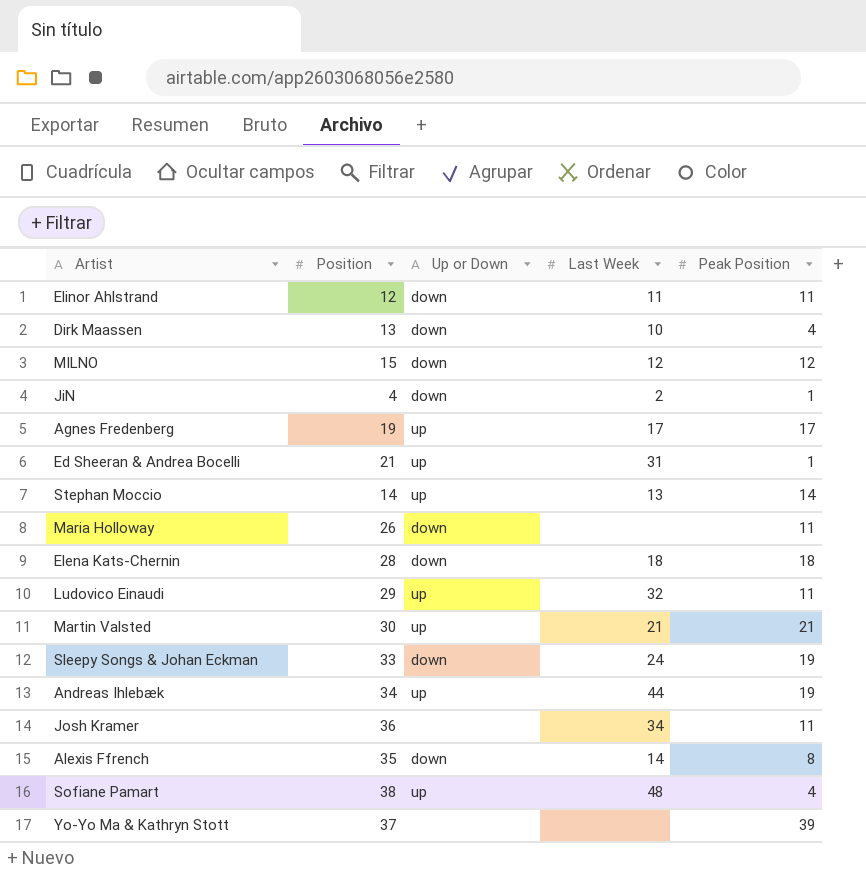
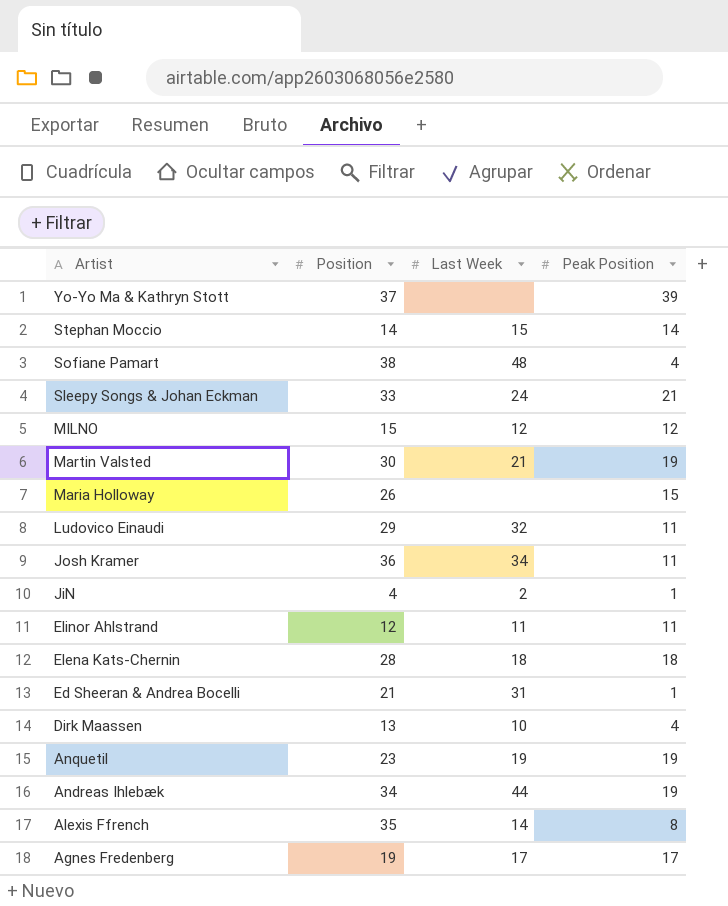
row order: none -> Artist descending
column Up or Down | position: 3 -> none
Stephan Moccio | Last Week: 13 -> 15
Sleepy Songs & Johan Eckman | Peak Position: 19 -> 21
Martin Valsted | Peak Position: 21 -> 19
Maria Holloway | Peak Position: 11 -> 15
row Anquetil: none -> 23 | 19 | 19

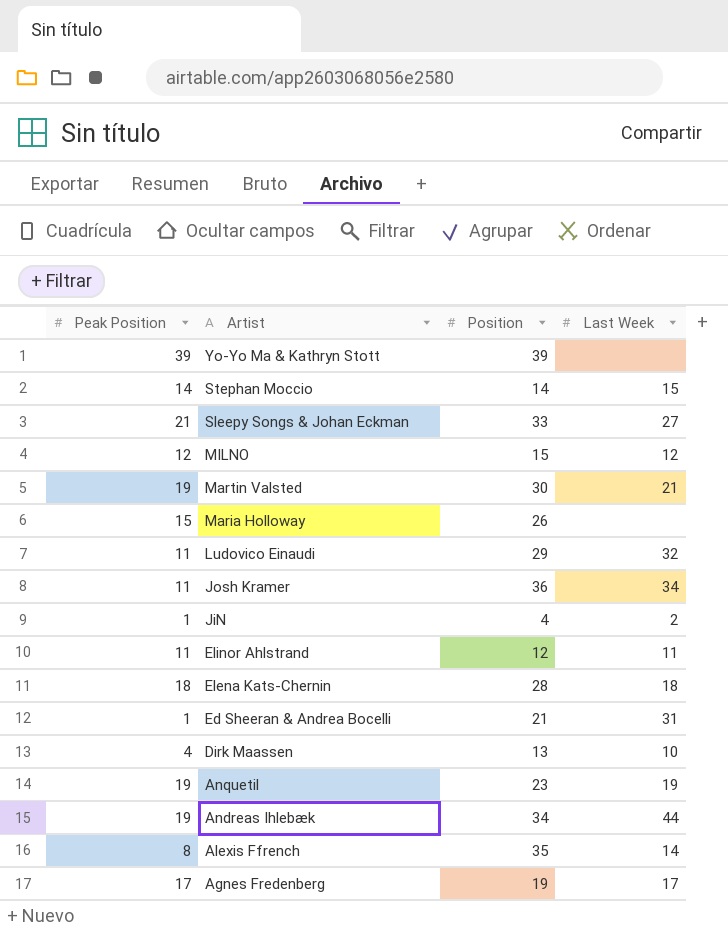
column Peak Position | position: 4 -> 1
row Sofiane Pamart: 38 | 48 | 4 -> none
Yo-Yo Ma & Kathryn Stott | Position: 37 -> 39
Sleepy Songs & Johan Eckman | Last Week: 24 -> 27

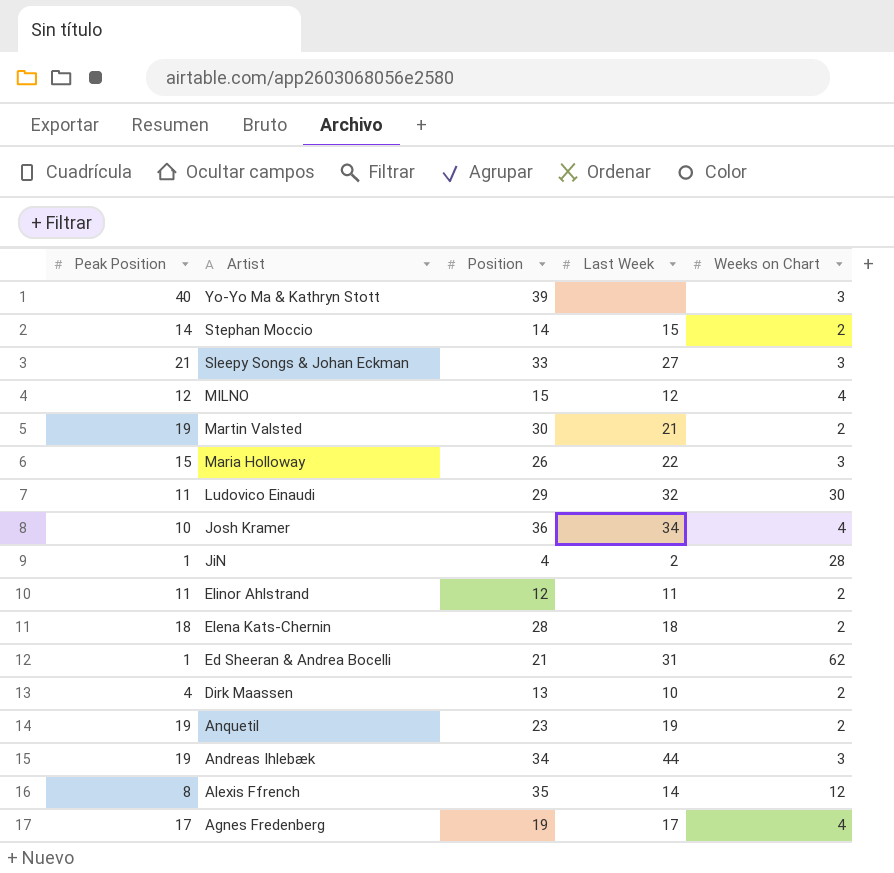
column Weeks on Chart | position: none -> 5
Yo-Yo Ma & Kathryn Stott | Peak Position: 39 -> 40
Maria Holloway | Last Week: none -> 22
Josh Kramer | Peak Position: 11 -> 10

